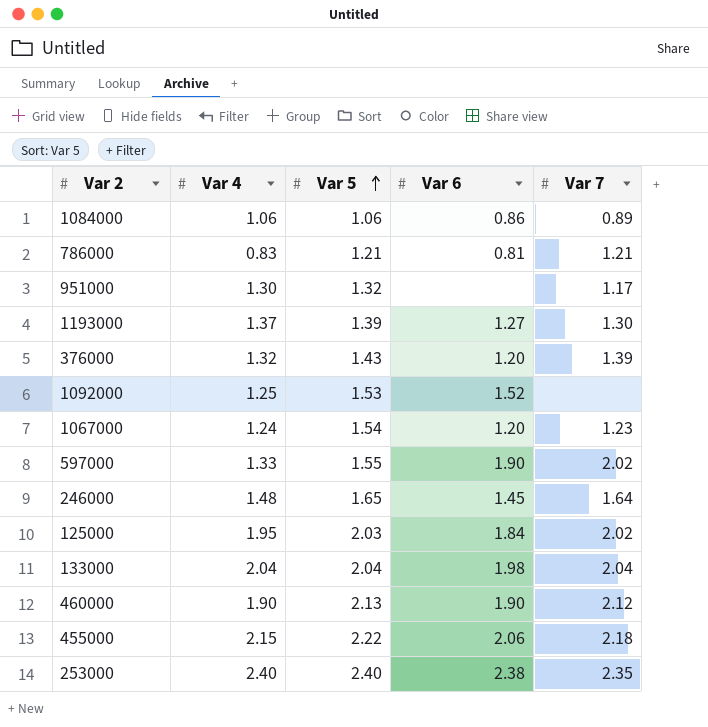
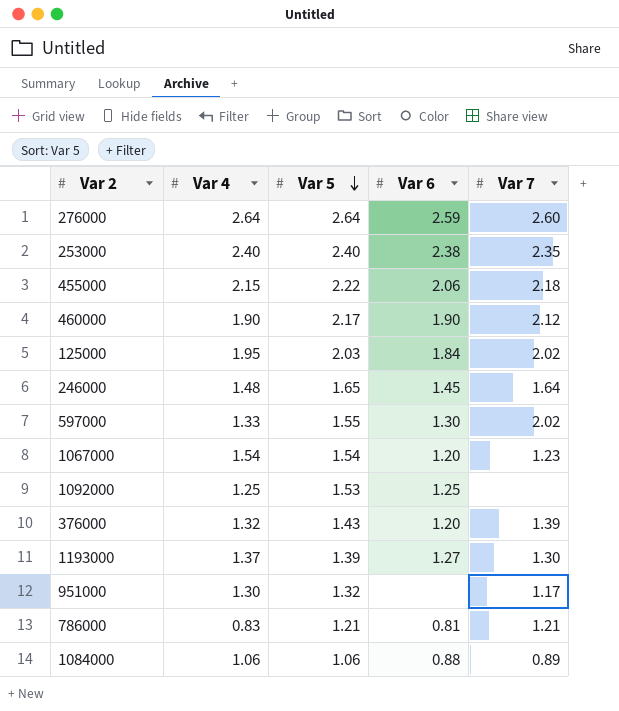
row order: Var 5 ascending -> Var 5 descending
row 133000: 2.04 | 2.04 | 1.98 | 2.04 -> none
row 276000: none -> 2.64 | 2.64 | 2.59 | 2.60
460000 | Var 5: 2.13 -> 2.17
597000 | Var 6: 1.90 -> 1.30
1067000 | Var 4: 1.24 -> 1.54
1092000 | Var 6: 1.52 -> 1.25
1084000 | Var 6: 0.86 -> 0.88

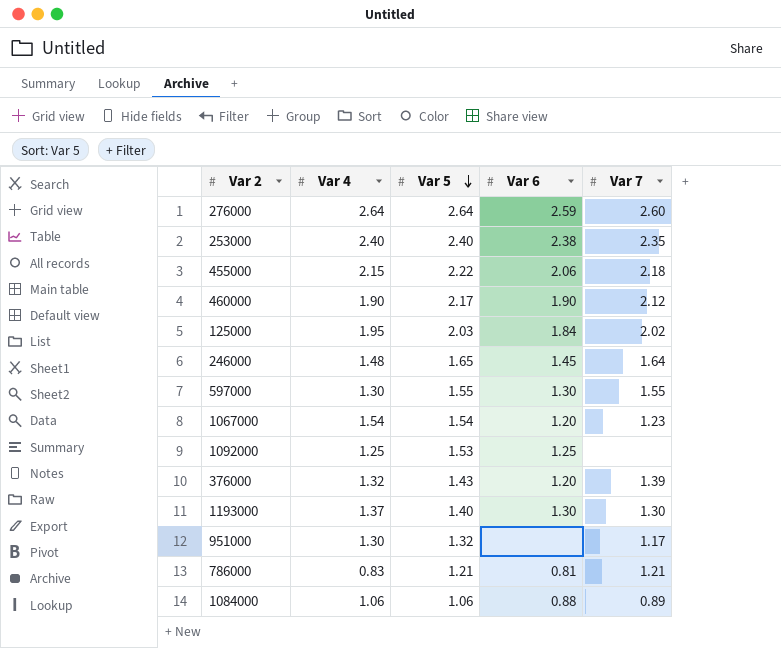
597000 | Var 4: 1.33 -> 1.30
597000 | Var 7: 2.02 -> 1.55
1193000 | Var 5: 1.39 -> 1.40
1193000 | Var 6: 1.27 -> 1.30

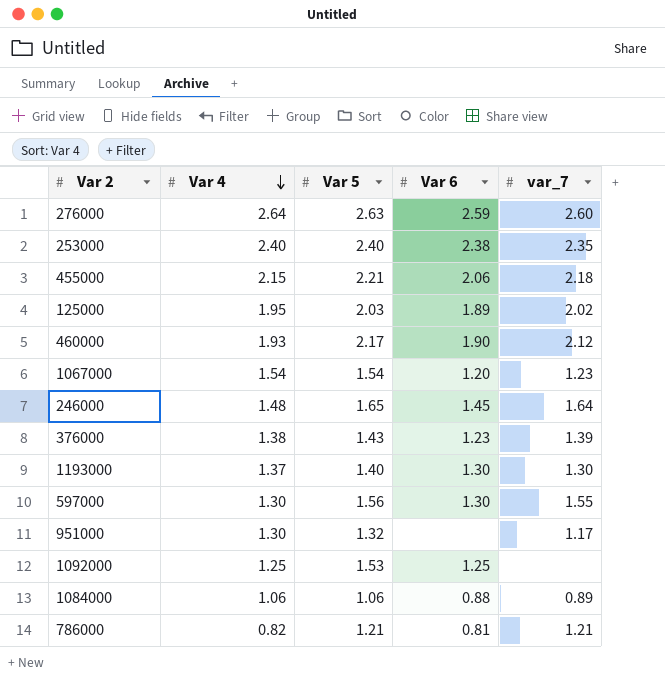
row order: Var 5 descending -> Var 4 descending
column name: Var 7 -> var_7
276000 | Var 5: 2.64 -> 2.63
455000 | Var 5: 2.22 -> 2.21
125000 | Var 6: 1.84 -> 1.89
460000 | Var 4: 1.90 -> 1.93
376000 | Var 4: 1.32 -> 1.38
376000 | Var 6: 1.20 -> 1.23
597000 | Var 5: 1.55 -> 1.56
786000 | Var 4: 0.83 -> 0.82

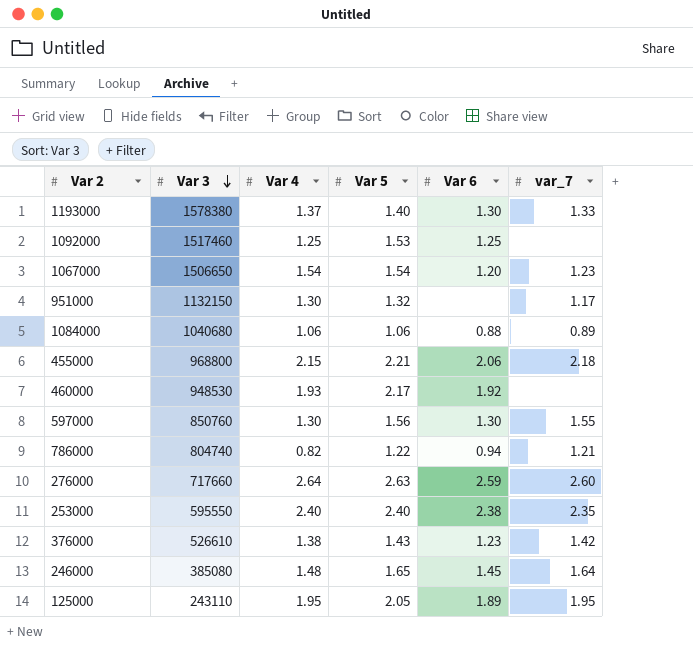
row order: Var 4 descending -> Var 3 descending
column Var 3 | position: none -> 2
1193000 | var_7: 1.30 -> 1.33
460000 | Var 6: 1.90 -> 1.92
460000 | var_7: 2.12 -> none
786000 | Var 5: 1.21 -> 1.22
786000 | Var 6: 0.81 -> 0.94
376000 | var_7: 1.39 -> 1.42
125000 | Var 5: 2.03 -> 2.05
125000 | var_7: 2.02 -> 1.95

